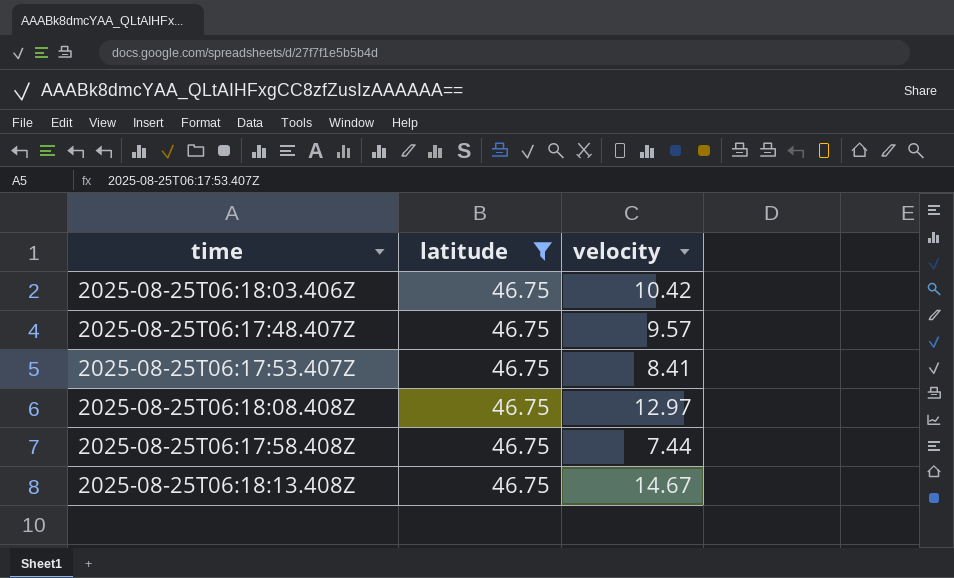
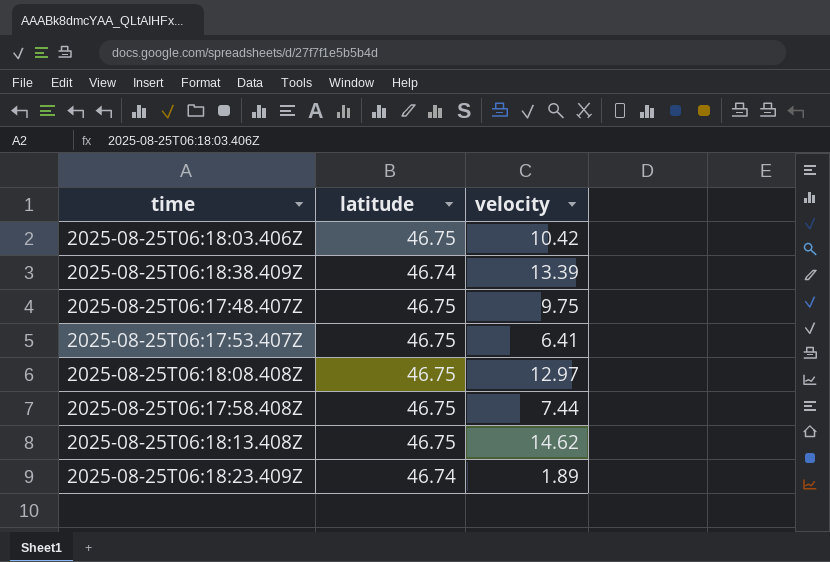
filter: latitude = 46.75 -> none
2025-08-25T06:17:48.407Z | velocity: 9.57 -> 9.75
2025-08-25T06:17:53.407Z | velocity: 8.41 -> 6.41
2025-08-25T06:18:13.408Z | velocity: 14.67 -> 14.62

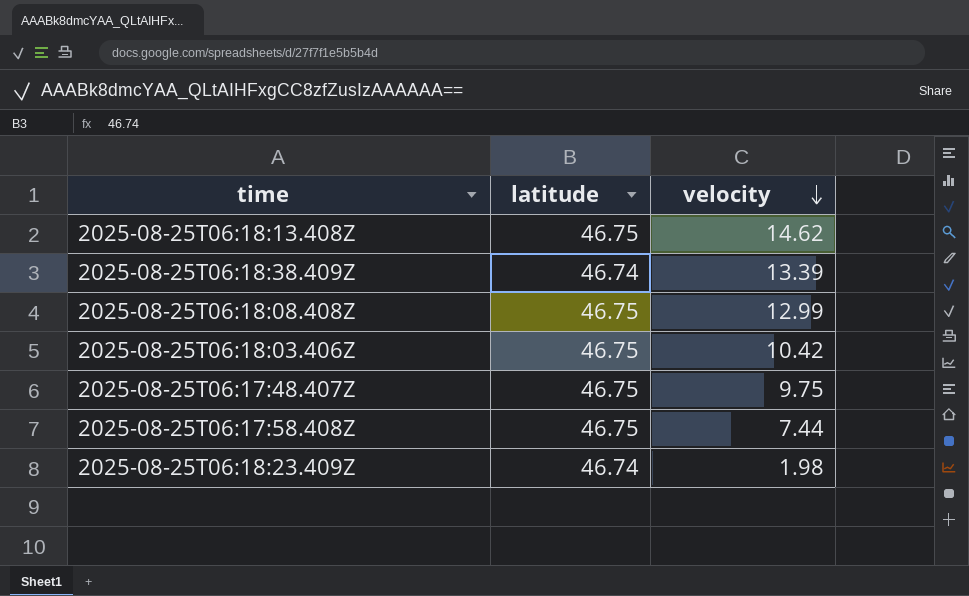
row order: none -> velocity descending
row 2025-08-25T06:17:53.407Z: 46.75 | 6.41 -> none
2025-08-25T06:18:08.408Z | velocity: 12.97 -> 12.99
2025-08-25T06:18:23.409Z | velocity: 1.89 -> 1.98

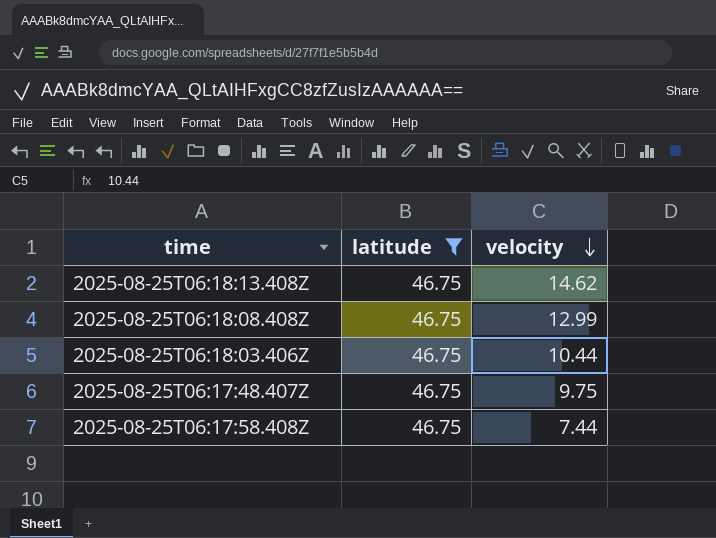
filter: none -> latitude = 46.75
2025-08-25T06:18:03.406Z | velocity: 10.42 -> 10.44

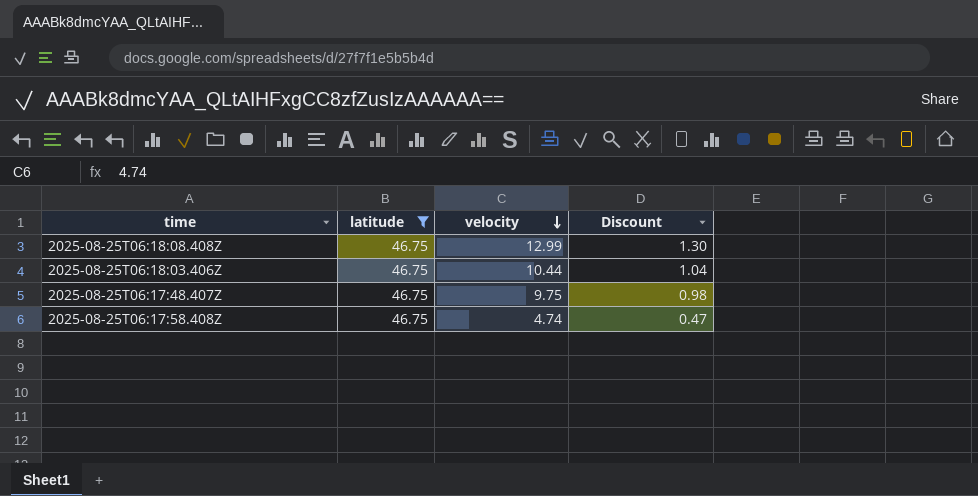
column Discount | formula: none -> [velocity] * 0.1
row 2025-08-25T06:18:13.408Z: 46.75 | 14.62 -> none
2025-08-25T06:17:58.408Z | velocity: 7.44 -> 4.74

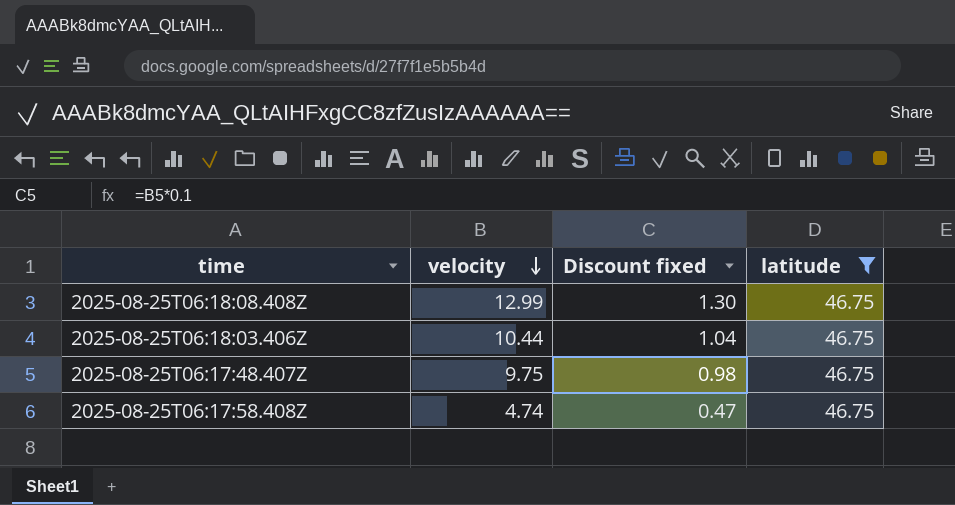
column name: Discount -> Discount fixed
column latitude | position: 2 -> 4

